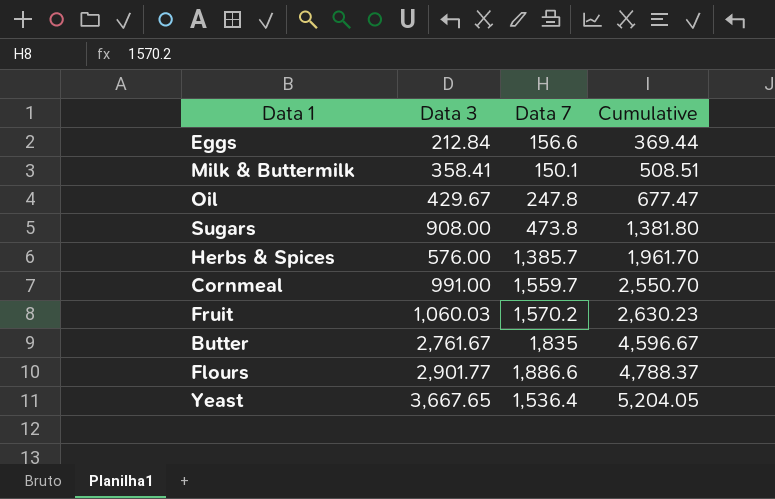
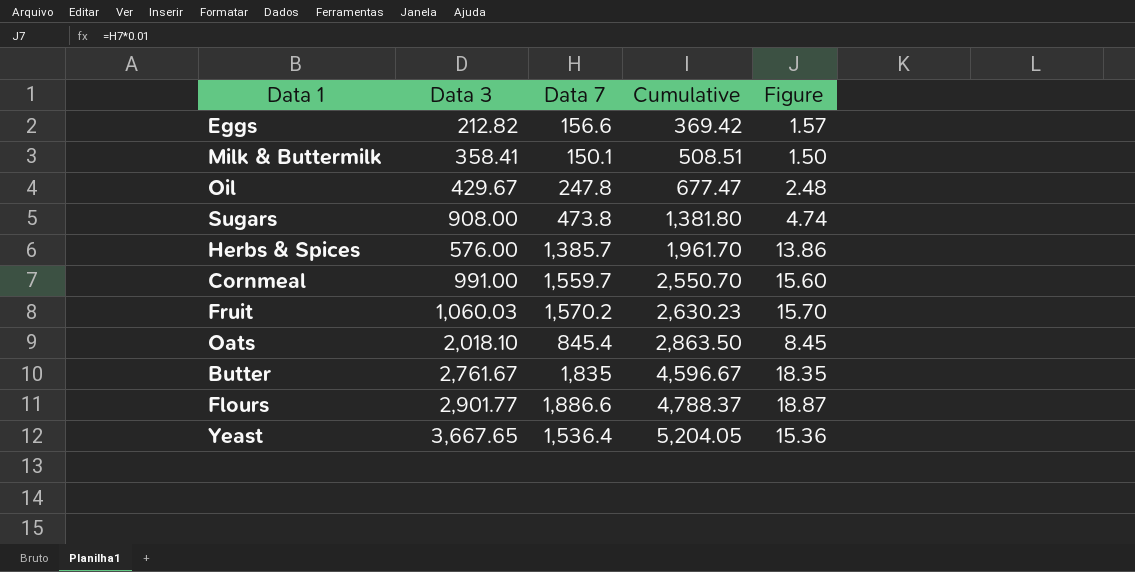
column Figure | formula: none -> [Data 7] * 0.01
Eggs | Data 3: 212.84 -> 212.82
Eggs | Cumulative: 369.44 -> 369.42
row Oats: none -> 2,018.10 | 845.4 | 2,863.50 | 8.45

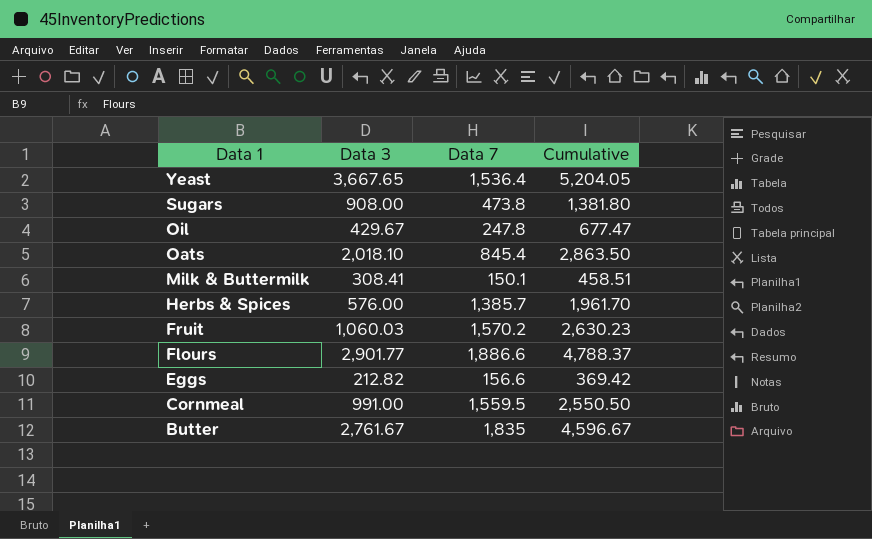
row order: Cumulative ascending -> Data 1 descending
column Figure | formula: [Data 7] * 0.01 -> none
Milk & Buttermilk | Data 3: 358.41 -> 308.41
Milk & Buttermilk | Cumulative: 508.51 -> 458.51
Cornmeal | Data 7: 1,559.7 -> 1,559.5
Cornmeal | Cumulative: 2,550.70 -> 2,550.50

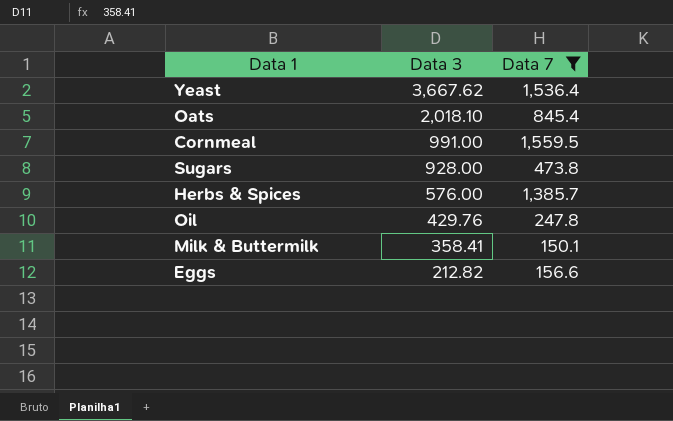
filter: none -> Data 7 <= 1,559.5
row order: Data 1 descending -> Data 3 descending
column Cumulative | formula: [Data 3] + [Data 7] -> none
Yeast | Data 3: 3,667.65 -> 3,667.62
Sugars | Data 3: 908.00 -> 928.00
Oil | Data 3: 429.67 -> 429.76
Milk & Buttermilk | Data 3: 308.41 -> 358.41

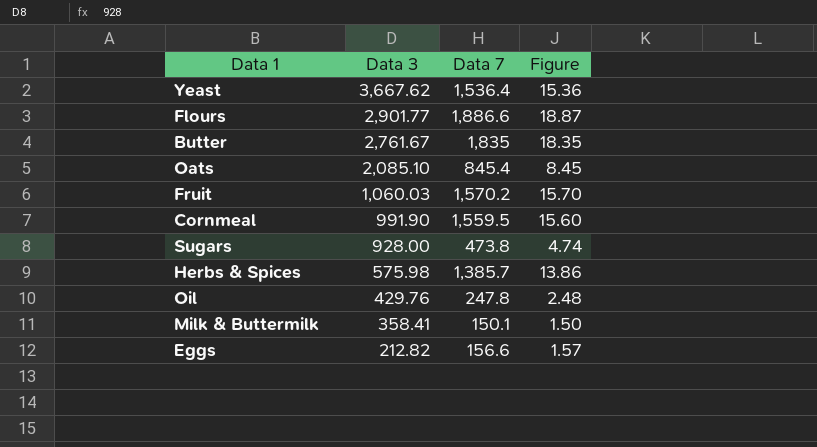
filter: Data 7 <= 1,559.5 -> none
column Figure | formula: none -> [Data 7] * 0.01
Oats | Data 3: 2,018.10 -> 2,085.10
Cornmeal | Data 3: 991.00 -> 991.90
Herbs & Spices | Data 3: 576.00 -> 575.98

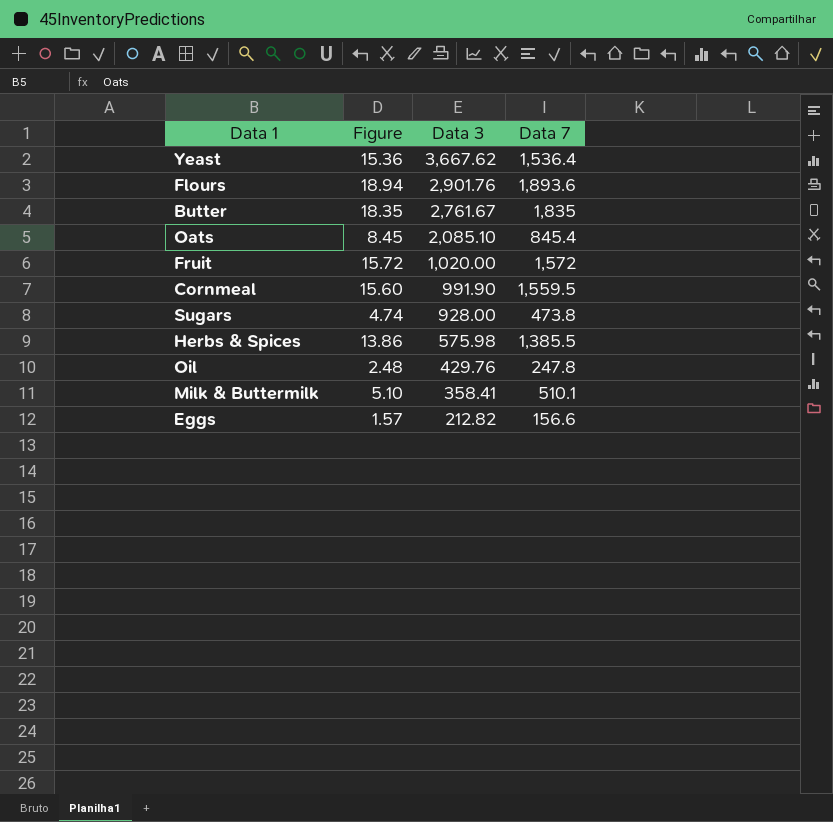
column Figure | position: 4 -> 2
Flours | Figure: 18.87 -> 18.94
Flours | Data 3: 2,901.77 -> 2,901.76
Flours | Data 7: 1,886.6 -> 1,893.6
Fruit | Figure: 15.70 -> 15.72
Fruit | Data 3: 1,060.03 -> 1,020.00
Fruit | Data 7: 1,570.2 -> 1,572
Herbs & Spices | Data 7: 1,385.7 -> 1,385.5
Milk & Buttermilk | Figure: 1.50 -> 5.10
Milk & Buttermilk | Data 7: 150.1 -> 510.1

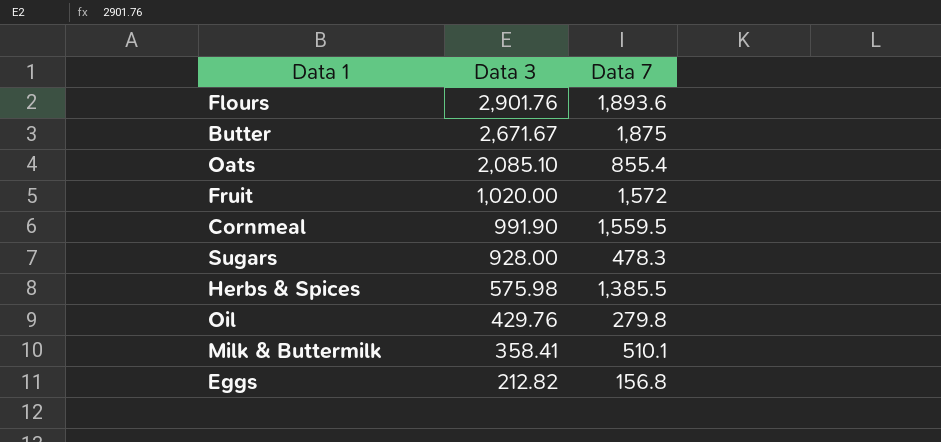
column Figure | formula: [Data 7] * 0.01 -> none
row Yeast: 15.36 | 3,667.62 | 1,536.4 -> none
Butter | Data 3: 2,761.67 -> 2,671.67
Butter | Data 7: 1,835 -> 1,875
Oats | Data 7: 845.4 -> 855.4
Sugars | Data 7: 473.8 -> 478.3
Oil | Data 7: 247.8 -> 279.8
Eggs | Data 7: 156.6 -> 156.8

